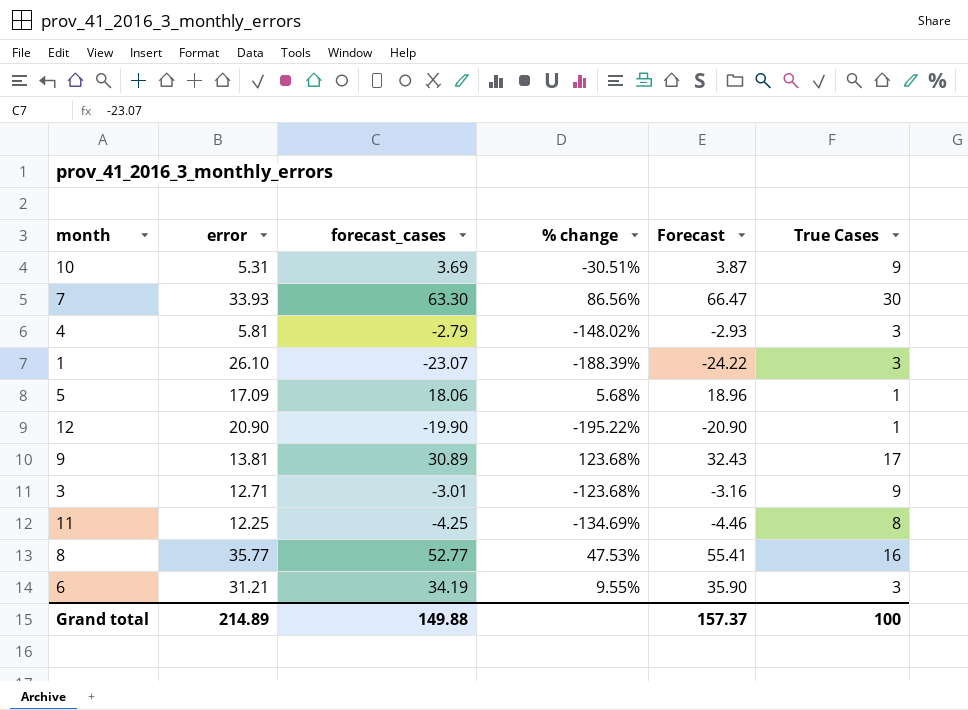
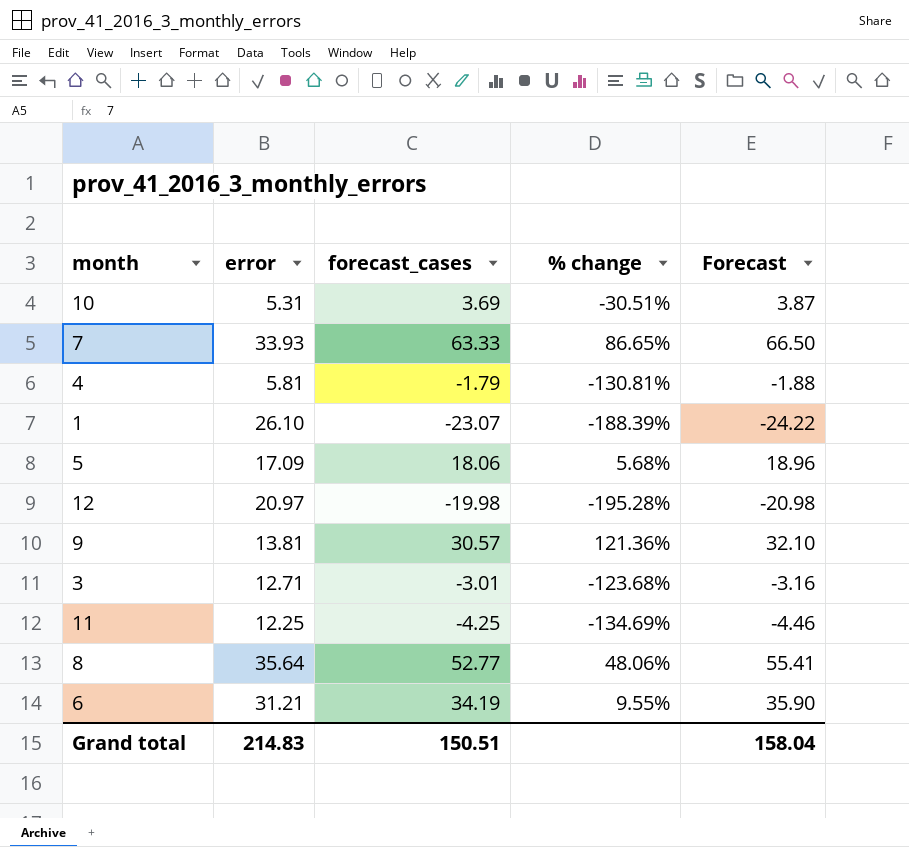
column True Cases | position: 6 -> none
7 | forecast_cases: 63.30 -> 63.33
7 | % change: 86.56% -> 86.65%
7 | Forecast: 66.47 -> 66.50
4 | forecast_cases: -2.79 -> -1.79
4 | % change: -148.02% -> -130.81%
4 | Forecast: -2.93 -> -1.88
12 | error: 20.90 -> 20.97
12 | forecast_cases: -19.90 -> -19.98
12 | % change: -195.22% -> -195.28%
12 | Forecast: -20.90 -> -20.98
9 | forecast_cases: 30.89 -> 30.57
9 | % change: 123.68% -> 121.36%
9 | Forecast: 32.43 -> 32.10
8 | error: 35.77 -> 35.64
8 | % change: 47.53% -> 48.06%
Grand total | error: 214.89 -> 214.83
Grand total | forecast_cases: 149.88 -> 150.51
Grand total | Forecast: 157.37 -> 158.04

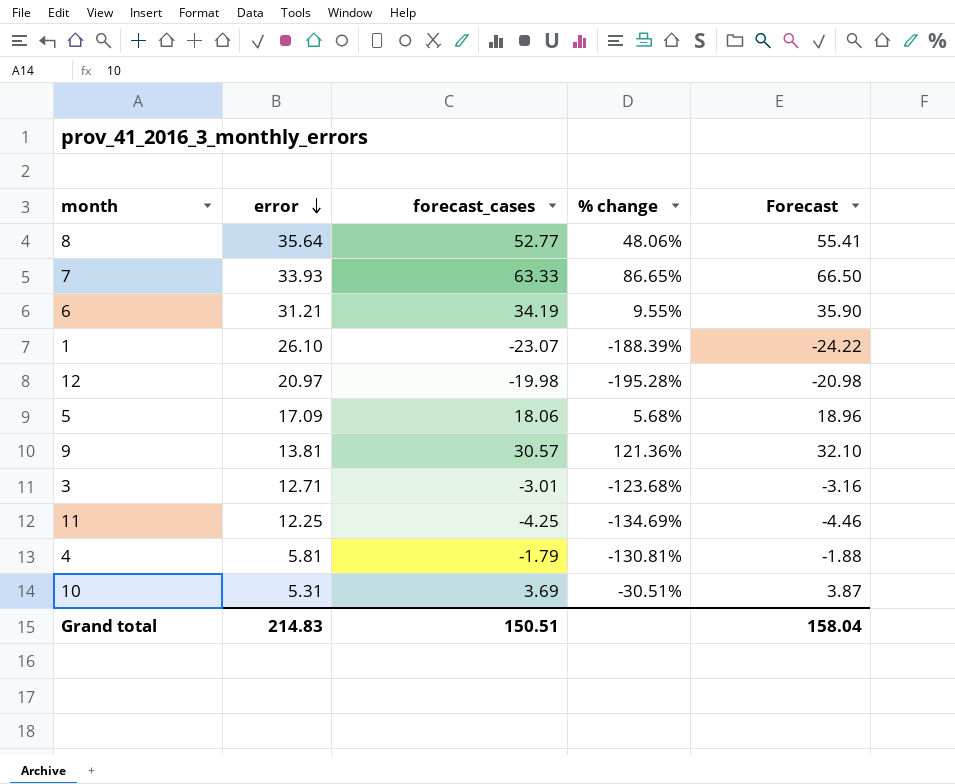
row order: none -> error descending

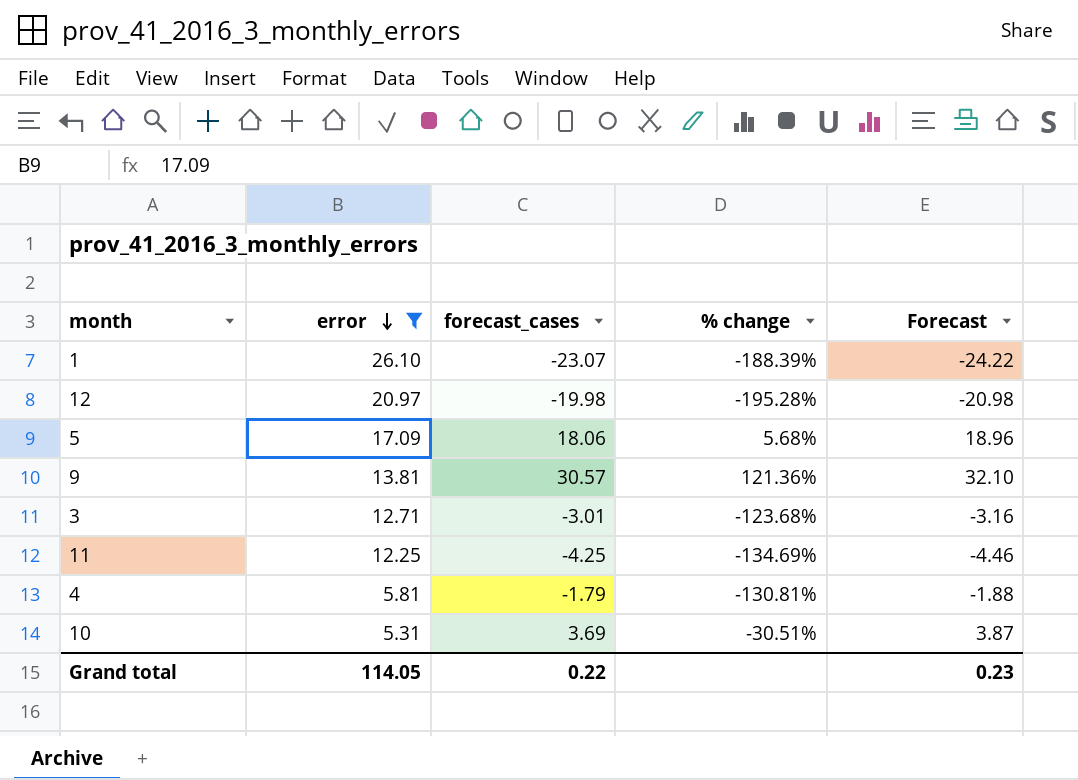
filter: none -> error <= 26.10
Grand total | error: 214.83 -> 114.05
Grand total | forecast_cases: 150.51 -> 0.22
Grand total | Forecast: 158.04 -> 0.23

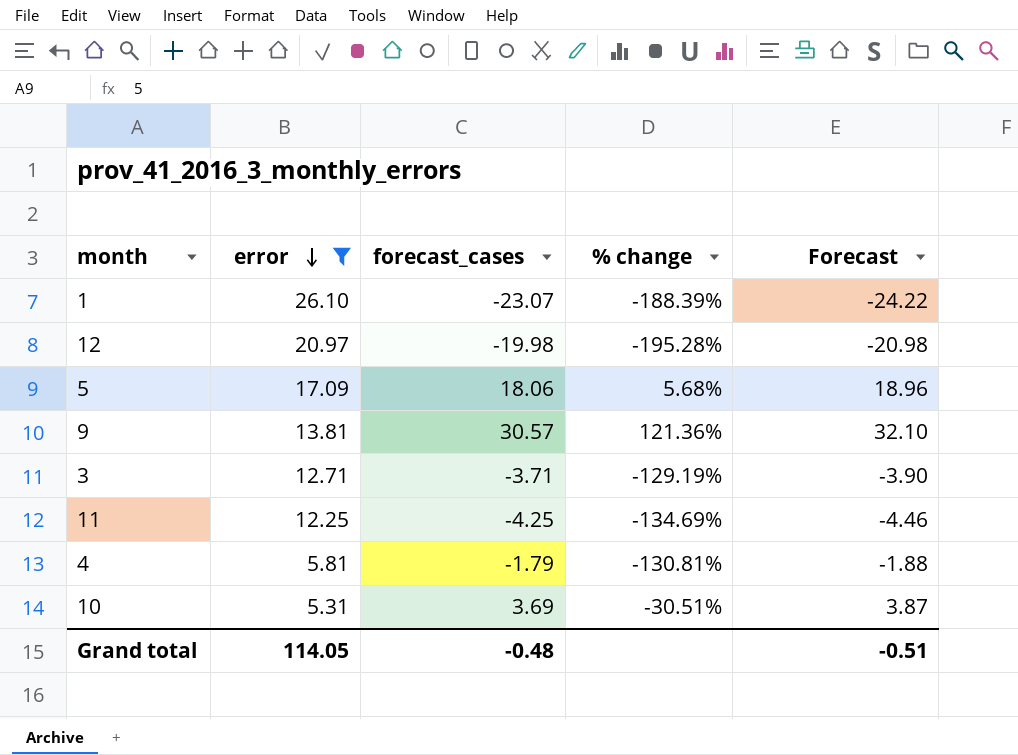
3 | forecast_cases: -3.01 -> -3.71
3 | % change: -123.68% -> -129.19%
3 | Forecast: -3.16 -> -3.90
Grand total | forecast_cases: 0.22 -> -0.48
Grand total | Forecast: 0.23 -> -0.51

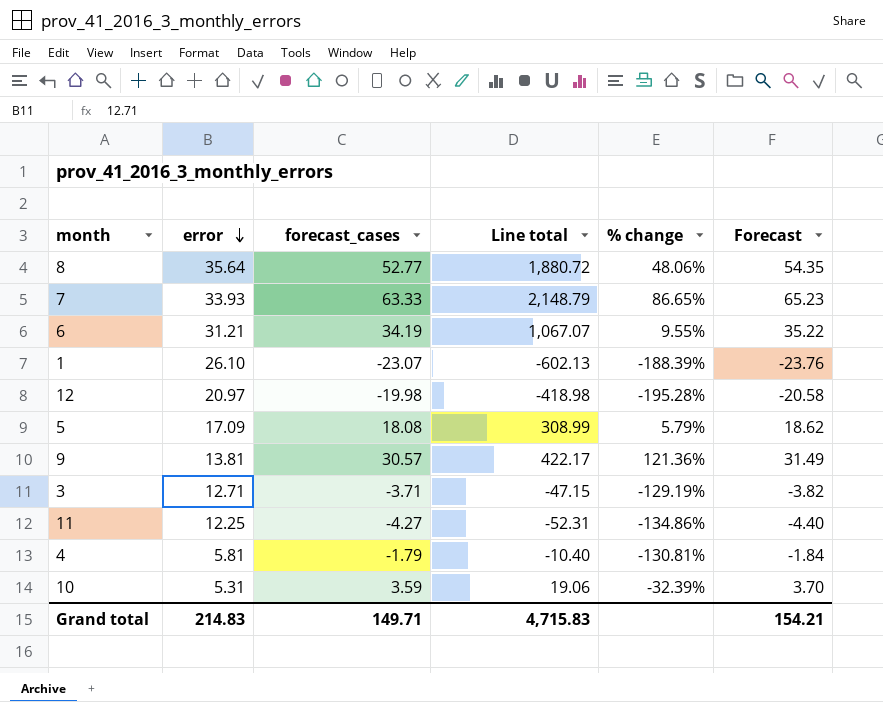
filter: error <= 26.10 -> none
column Line total | formula: none -> [error] * [forecast_cases]
column Forecast | formula: [forecast_cases] * 1.05 -> [forecast_cases] * 1.03
5 | forecast_cases: 18.06 -> 18.08
5 | % change: 5.68% -> 5.79%
11 | forecast_cases: -4.25 -> -4.27
11 | % change: -134.69% -> -134.86%
10 | forecast_cases: 3.69 -> 3.59
10 | % change: -30.51% -> -32.39%
Grand total | error: 114.05 -> 214.83
Grand total | forecast_cases: -0.48 -> 149.71
Grand total | Forecast: -0.51 -> 154.21

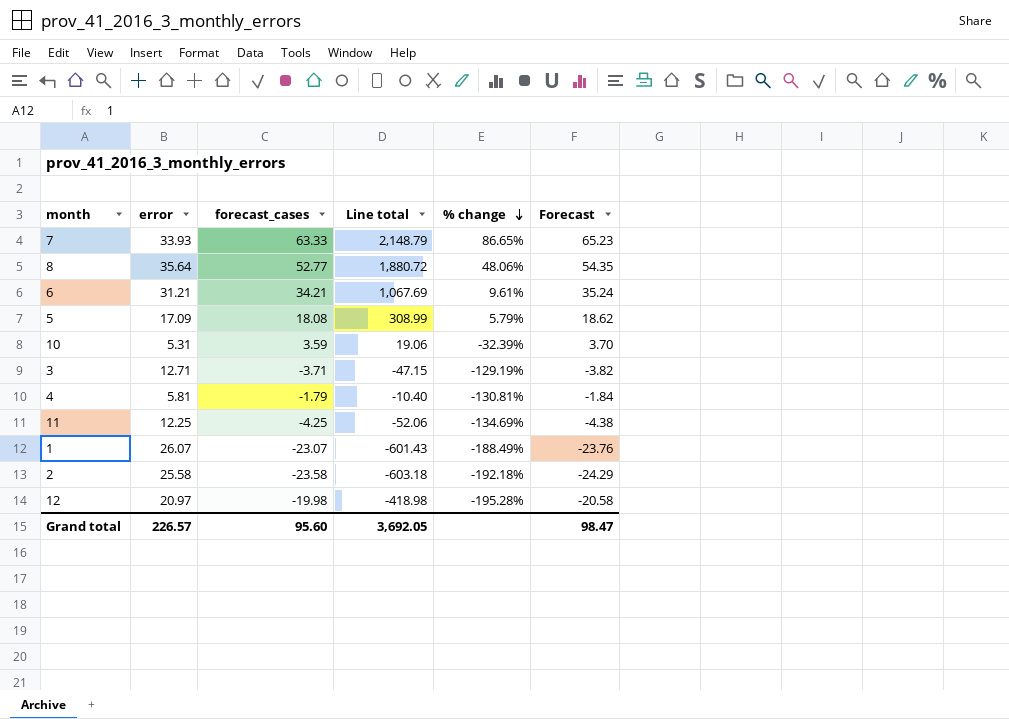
row order: error descending -> % change descending
row 9: 13.81 | 30.57 | 422.17 | 121.36% | 31.49 -> none
6 | forecast_cases: 34.19 -> 34.21
6 | Line total: 1,067.07 -> 1,067.69
6 | % change: 9.55% -> 9.61%
6 | Forecast: 35.22 -> 35.24
11 | forecast_cases: -4.27 -> -4.25
11 | Line total: -52.31 -> -52.06
11 | % change: -134.86% -> -134.69%
11 | Forecast: -4.40 -> -4.38
1 | error: 26.10 -> 26.07
1 | Line total: -602.13 -> -601.43
1 | % change: -188.39% -> -188.49%
row 2: none -> 25.58 | -23.58 | -603.18 | -192.18% | -24.29
Grand total | error: 214.83 -> 226.57
Grand total | forecast_cases: 149.71 -> 95.60
Grand total | Line total: 4,715.83 -> 3,692.05
Grand total | Forecast: 154.21 -> 98.47

